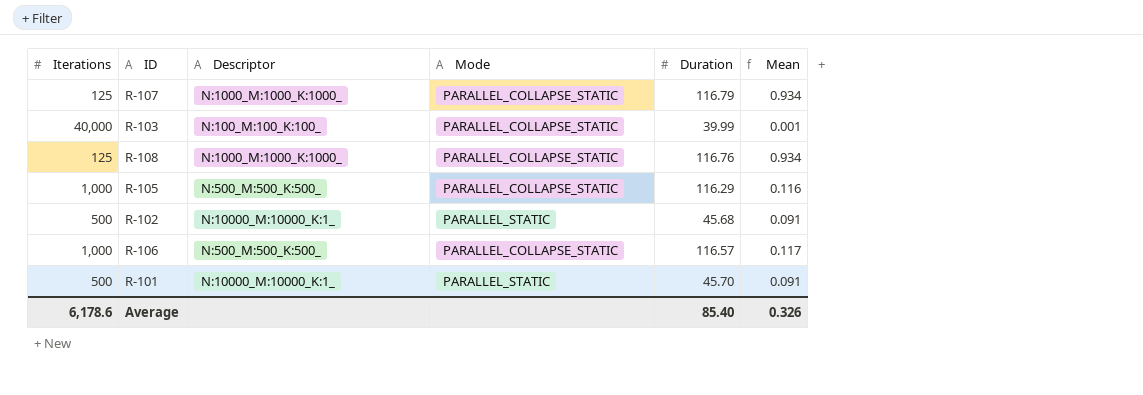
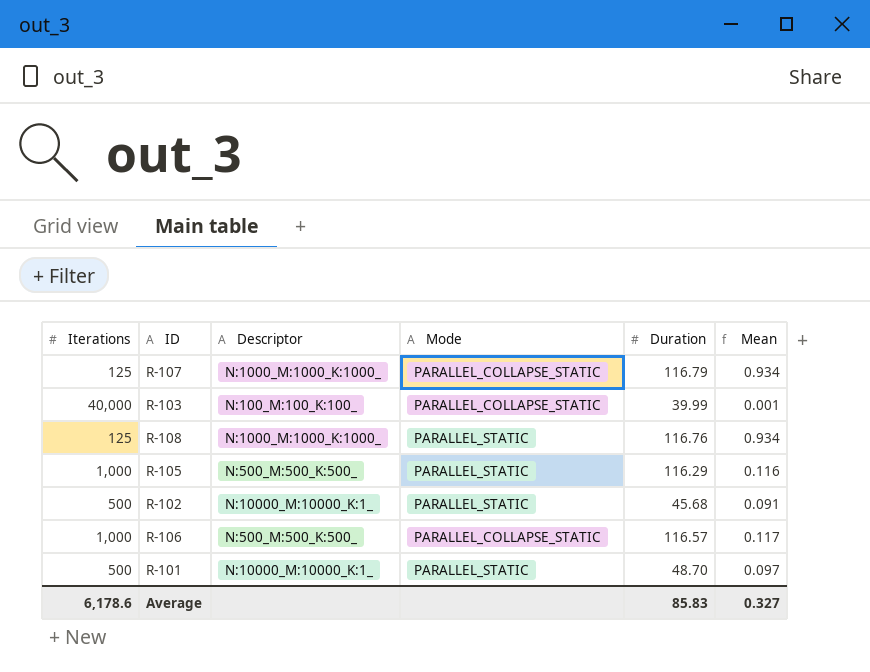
R-108 | Mode: PARALLEL_COLLAPSE_STATIC -> PARALLEL_STATIC
R-105 | Mode: PARALLEL_COLLAPSE_STATIC -> PARALLEL_STATIC
R-101 | Duration: 45.70 -> 48.70
R-101 | Mean: 0.091 -> 0.097
Average | Duration: 85.40 -> 85.83
Average | Mean: 0.326 -> 0.327

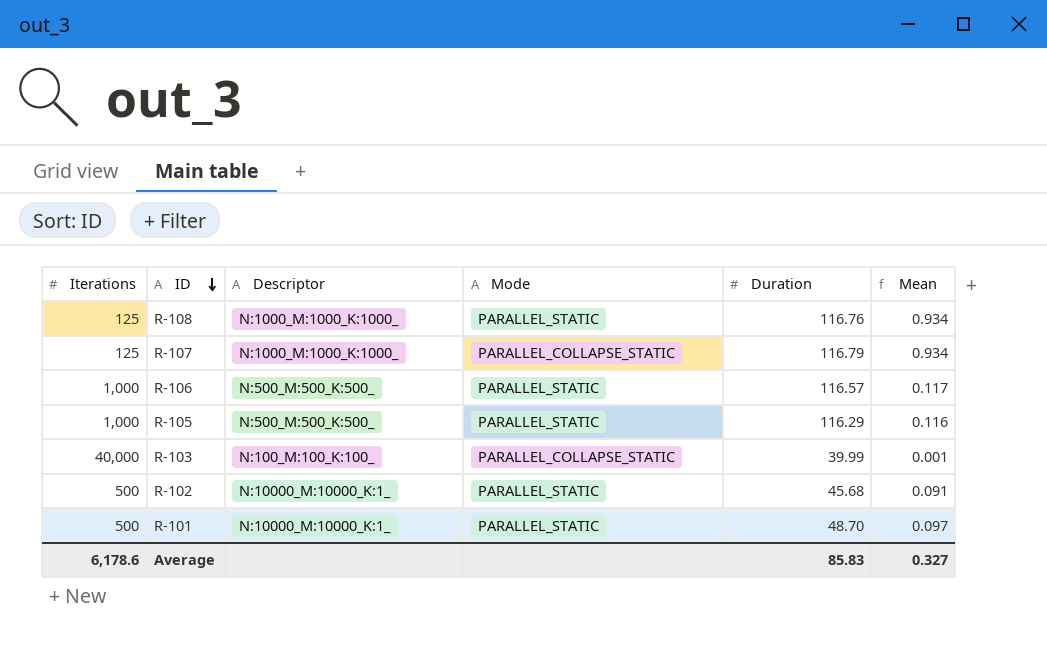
row order: none -> ID descending
R-106 | Mode: PARALLEL_COLLAPSE_STATIC -> PARALLEL_STATIC

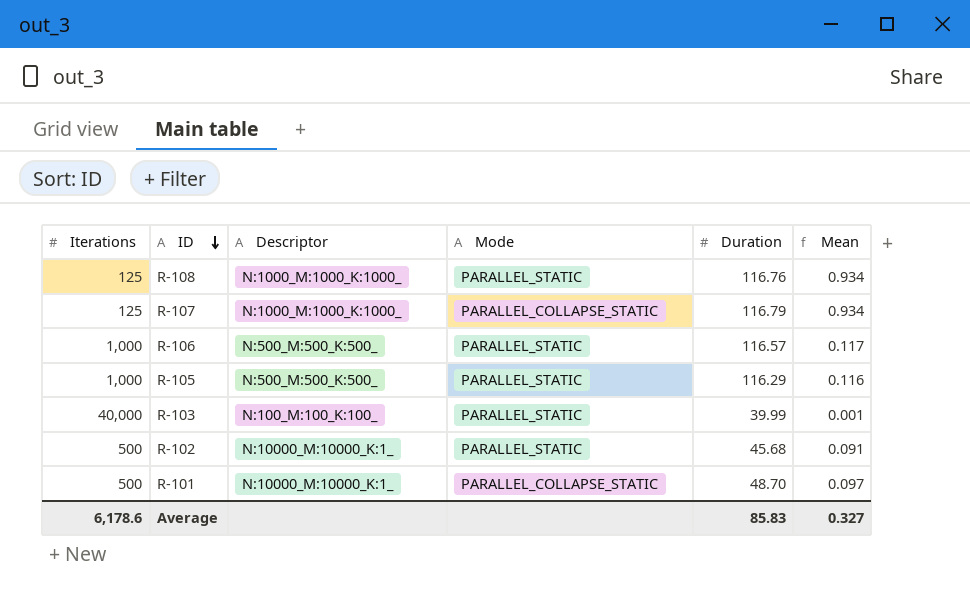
R-103 | Mode: PARALLEL_COLLAPSE_STATIC -> PARALLEL_STATIC
R-101 | Mode: PARALLEL_STATIC -> PARALLEL_COLLAPSE_STATIC

